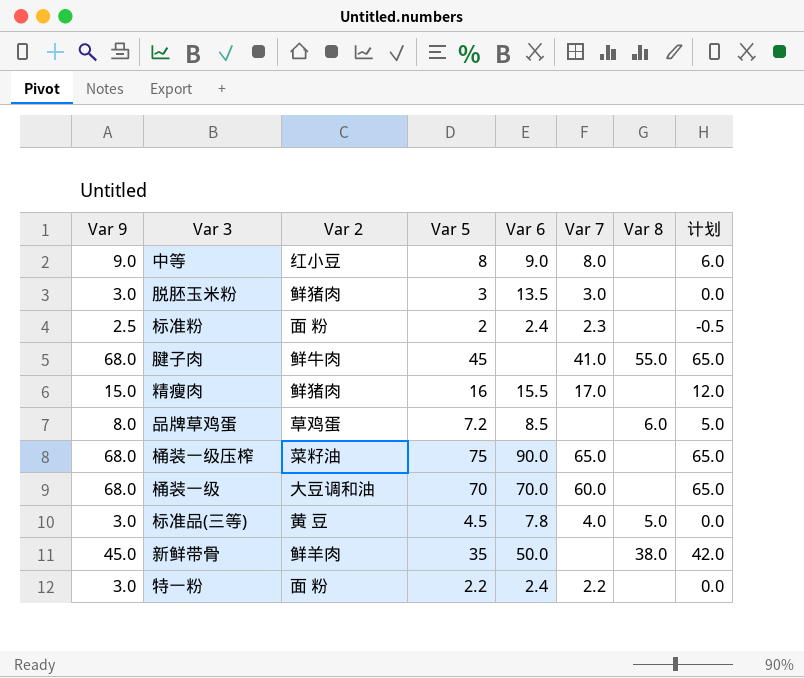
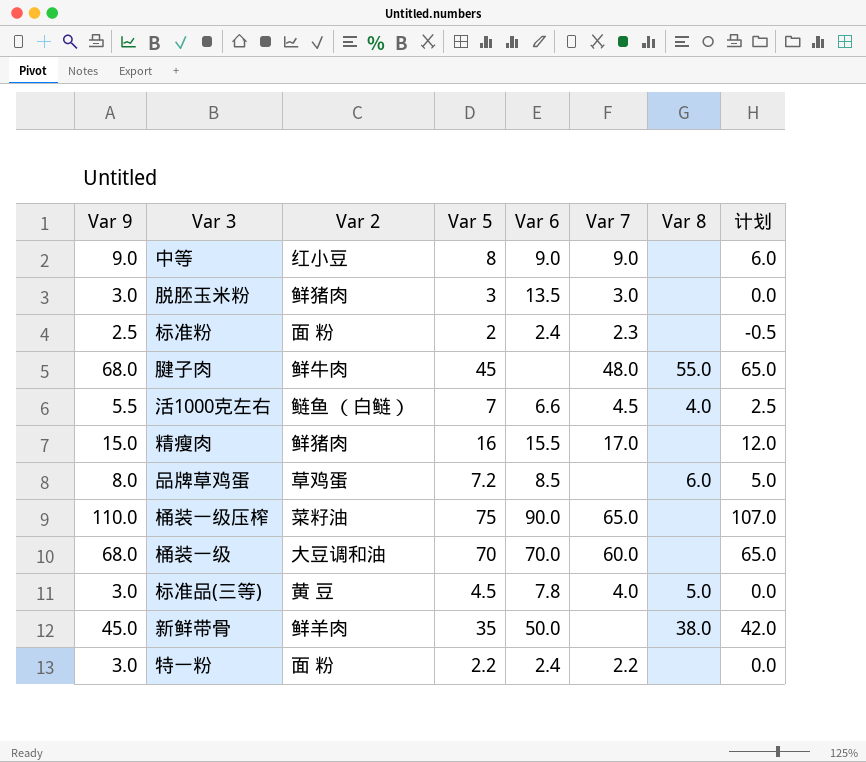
中等 | Var 7: 8.0 -> 9.0
腱子肉 | Var 7: 41.0 -> 48.0
row 活1000克左右: none -> 5.5 | 鲢鱼 （白鲢） | 7 | 6.6 | 4.5 | 4.0 | 2.5
桶装一级压榨 | Var 9: 68.0 -> 110.0
桶装一级压榨 | 计划: 65.0 -> 107.0

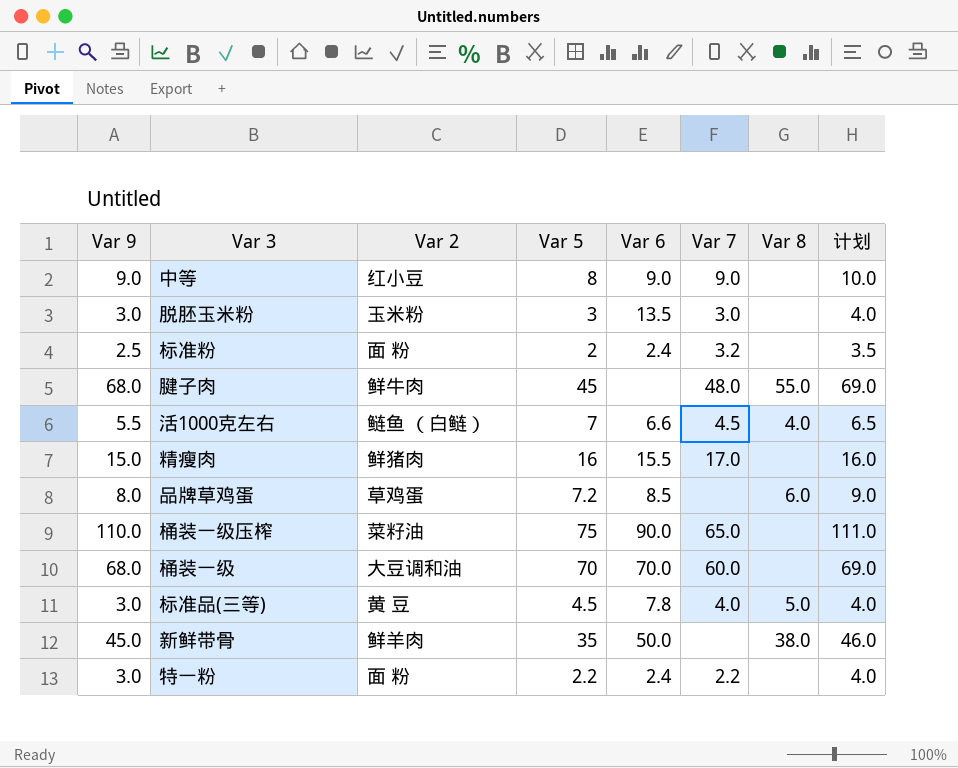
column 计划 | formula: [Var 9] - 3 -> [Var 9] + 1
脱胚玉米粉 | Var 2: 鲜猪肉 -> 玉米粉
标准粉 | Var 7: 2.3 -> 3.2

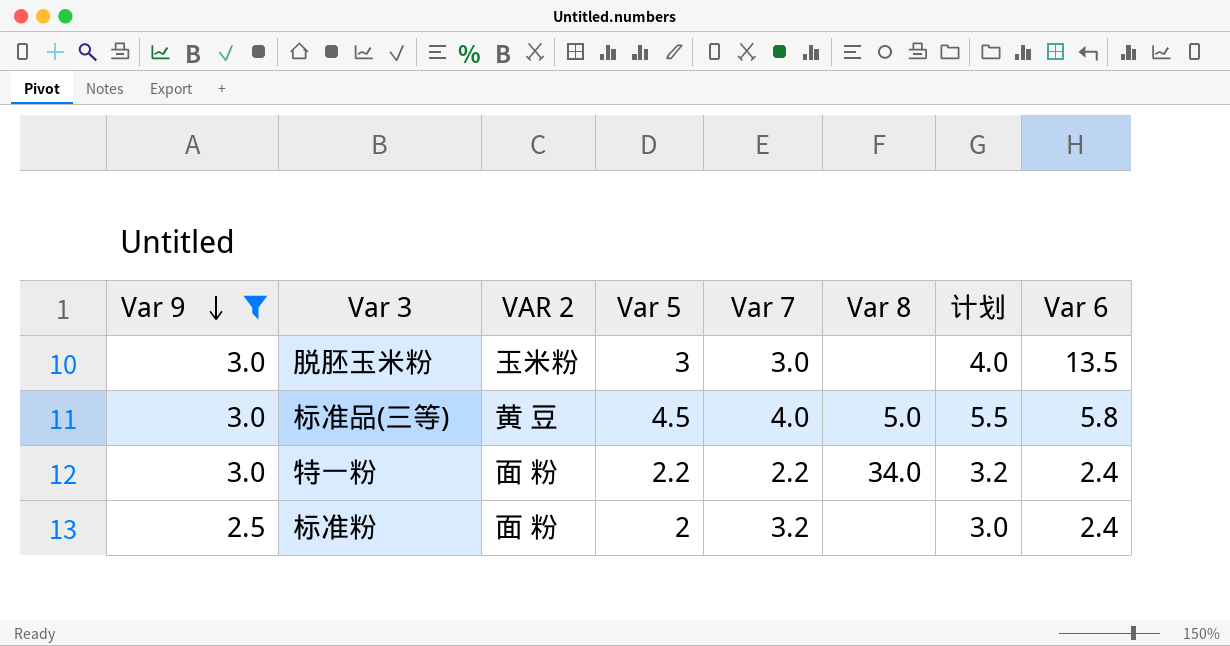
filter: none -> Var 9 <= 3.0
row order: none -> Var 9 descending
column name: Var 2 -> VAR 2
column 计划 | formula: [Var 9] + 1 -> [Var 5] + 1
column Var 6 | position: 5 -> 8
标准品(三等) | Var 6: 7.8 -> 5.8
特一粉 | Var 8: none -> 34.0

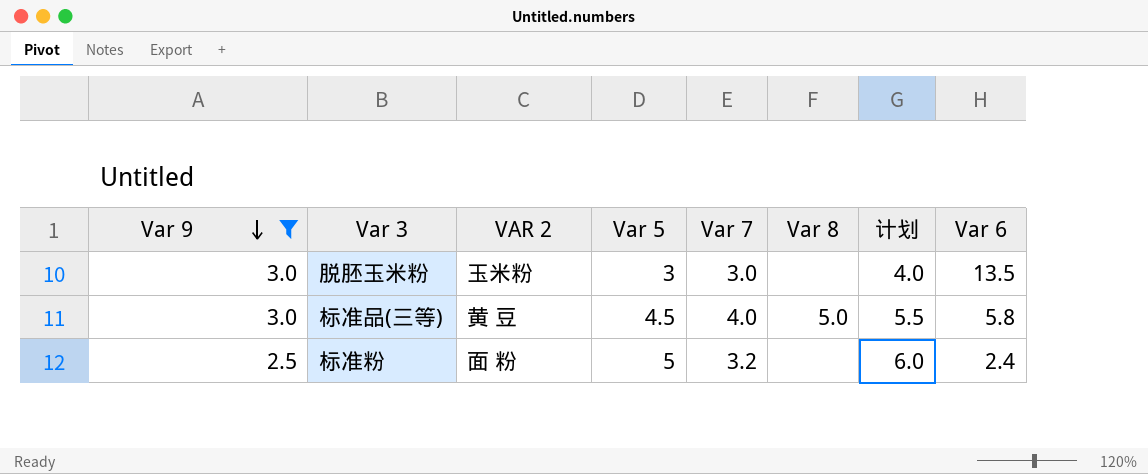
row 特一粉: 3.0 | 面 粉 | 2.2 | 2.2 | 34.0 | 3.2 | 2.4 -> none
标准粉 | Var 5: 2 -> 5
标准粉 | 计划: 3.0 -> 6.0

